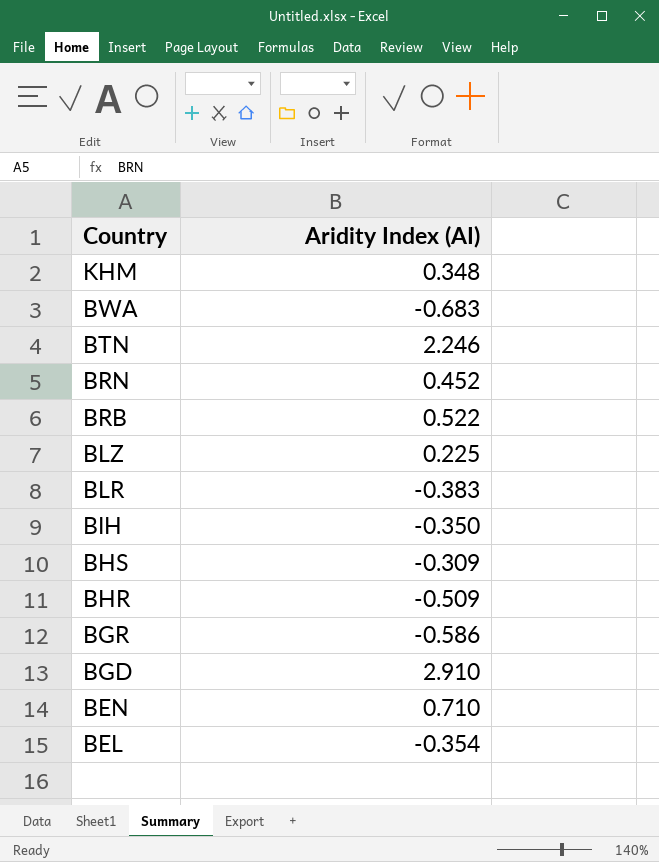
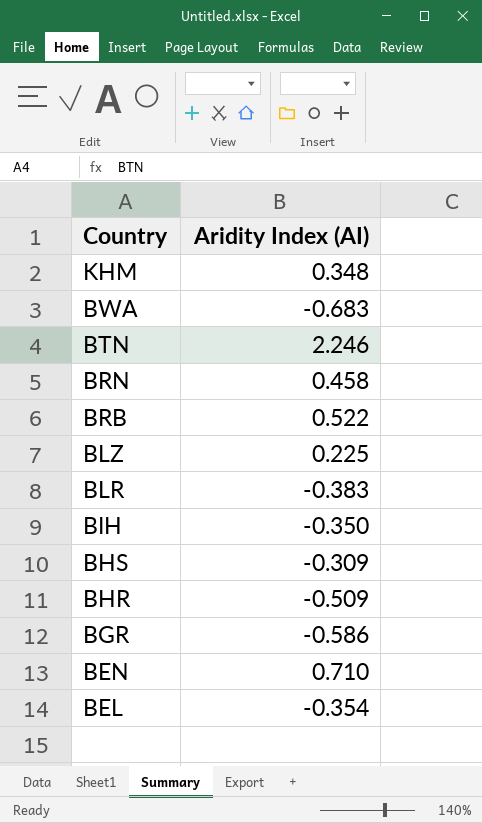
row BGD: 2.910 -> none
BRN | Aridity Index (AI): 0.452 -> 0.458

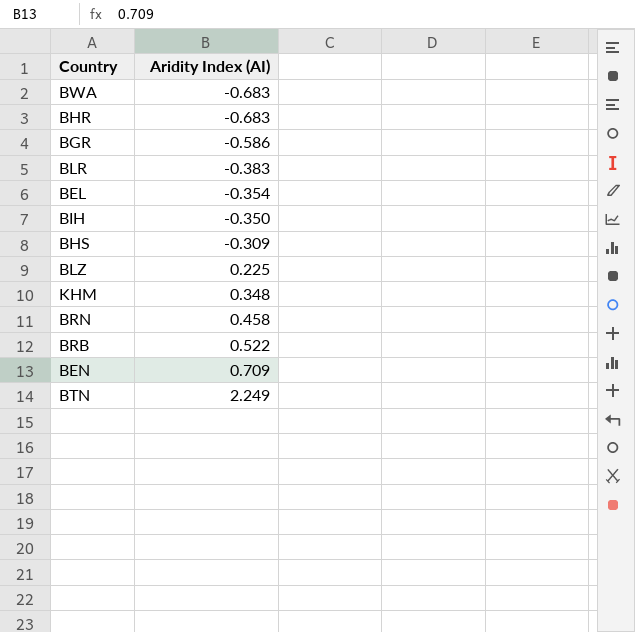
row order: Country descending -> Aridity Index (AI) ascending
BHR | Aridity Index (AI): -0.509 -> -0.683
BEN | Aridity Index (AI): 0.710 -> 0.709
BTN | Aridity Index (AI): 2.246 -> 2.249

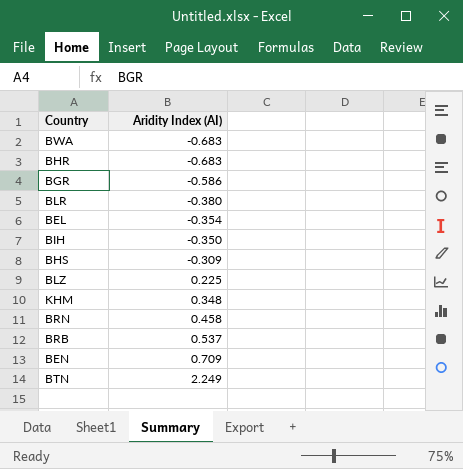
BLR | Aridity Index (AI): -0.383 -> -0.380
BRB | Aridity Index (AI): 0.522 -> 0.537

